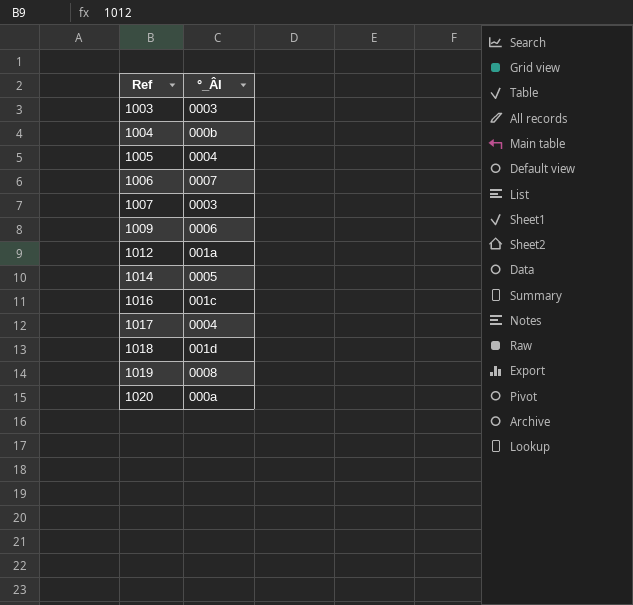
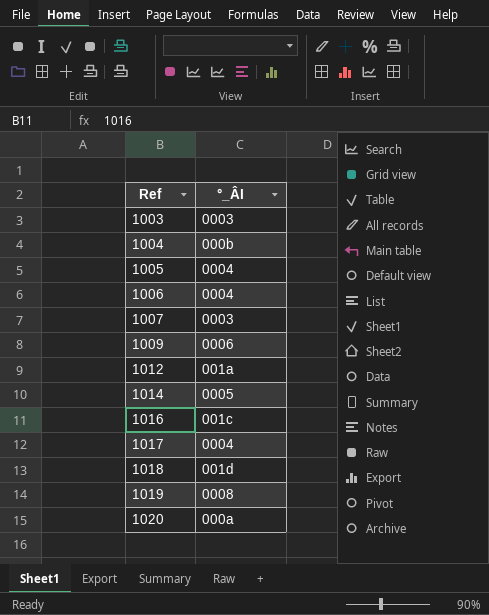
1006 | °_ÂI: 0007 -> 0004

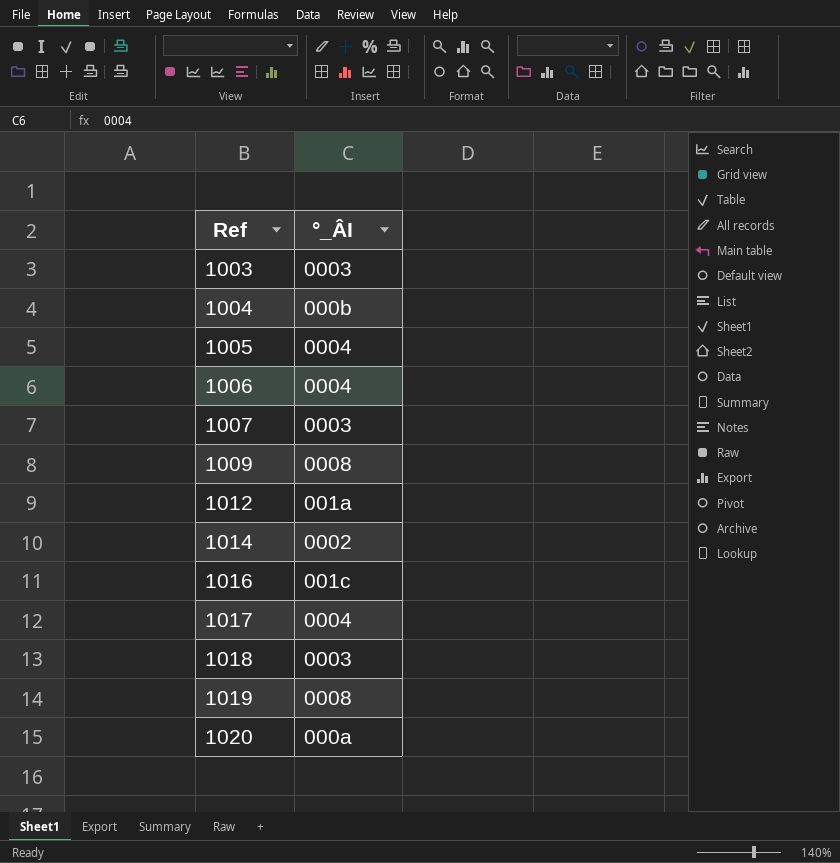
1009 | °_ÂI: 0006 -> 0008
1014 | °_ÂI: 0005 -> 0002
1018 | °_ÂI: 001d -> 0003

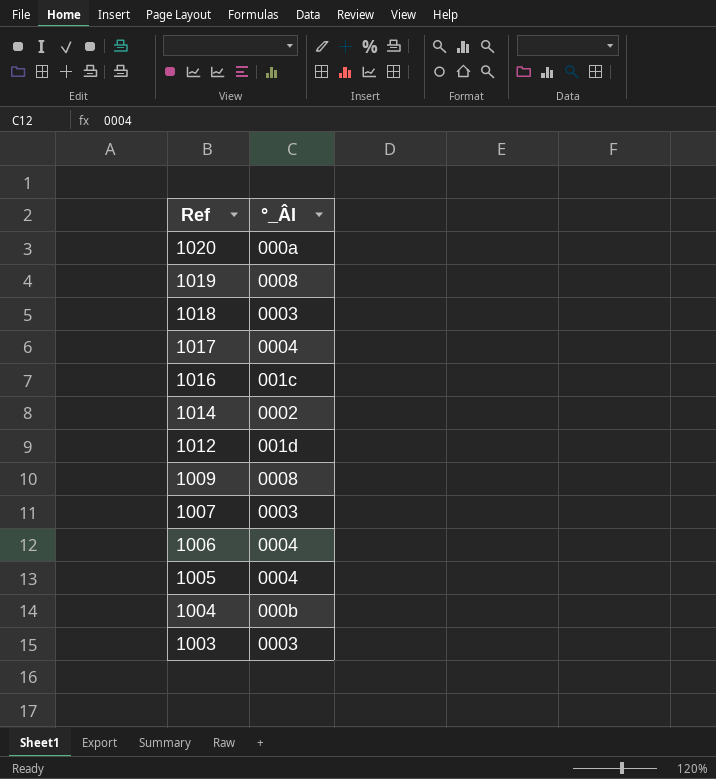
row order: Ref ascending -> Ref descending
1012 | °_ÂI: 001a -> 001d

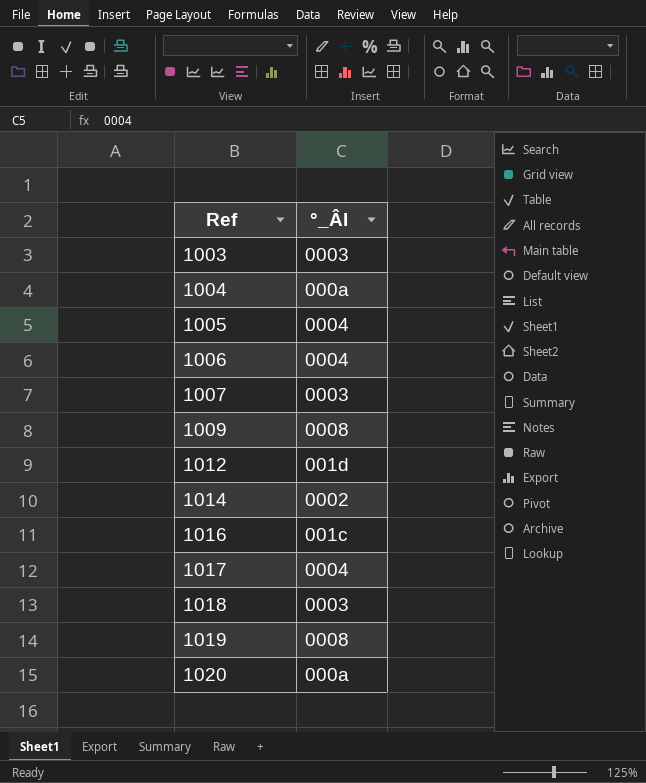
row order: Ref descending -> Ref ascending
1004 | °_ÂI: 000b -> 000a

